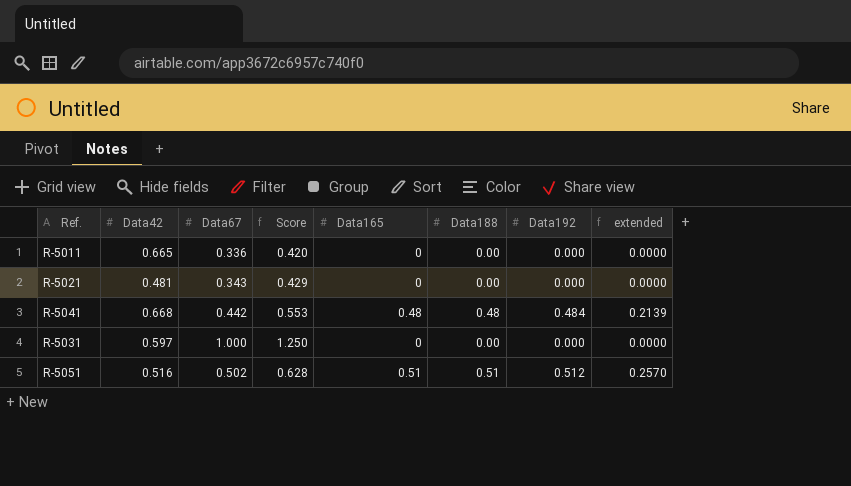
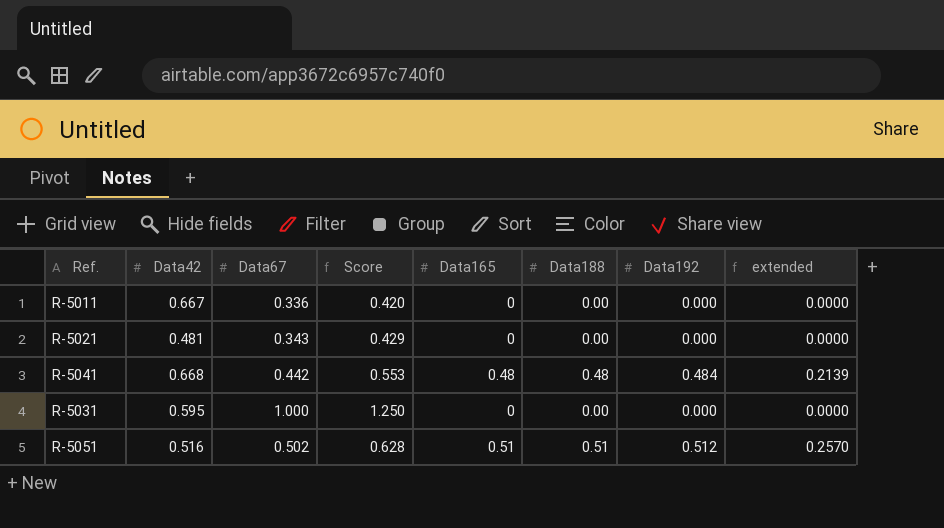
R-5011 | Data42: 0.665 -> 0.667
R-5031 | Data42: 0.597 -> 0.595

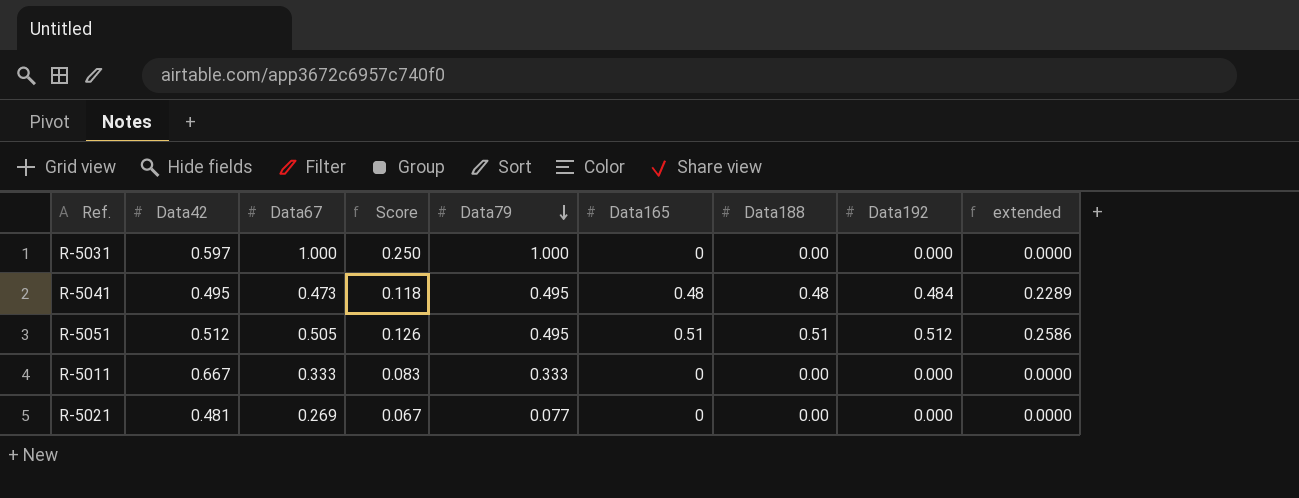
row order: none -> Data79 descending
column Score | formula: [Data67] * 1.25 -> [Data67] * 0.25
column Data79 | position: none -> 5
R-5031 | Data42: 0.595 -> 0.597
R-5041 | Data42: 0.668 -> 0.495
R-5041 | Data67: 0.442 -> 0.473
R-5041 | extended: 0.2139 -> 0.2289
R-5051 | Data42: 0.516 -> 0.512
R-5051 | Data67: 0.502 -> 0.505
R-5051 | extended: 0.2570 -> 0.2586
R-5011 | Data67: 0.336 -> 0.333
R-5021 | Data67: 0.343 -> 0.269

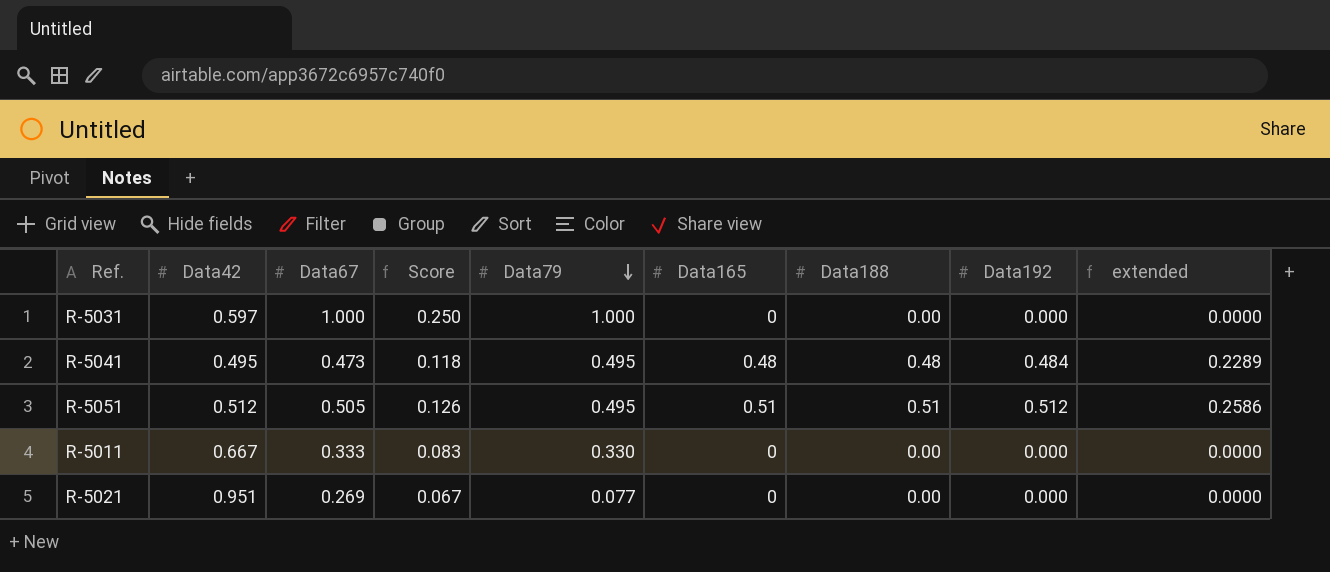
R-5011 | Data79: 0.333 -> 0.330
R-5021 | Data42: 0.481 -> 0.951

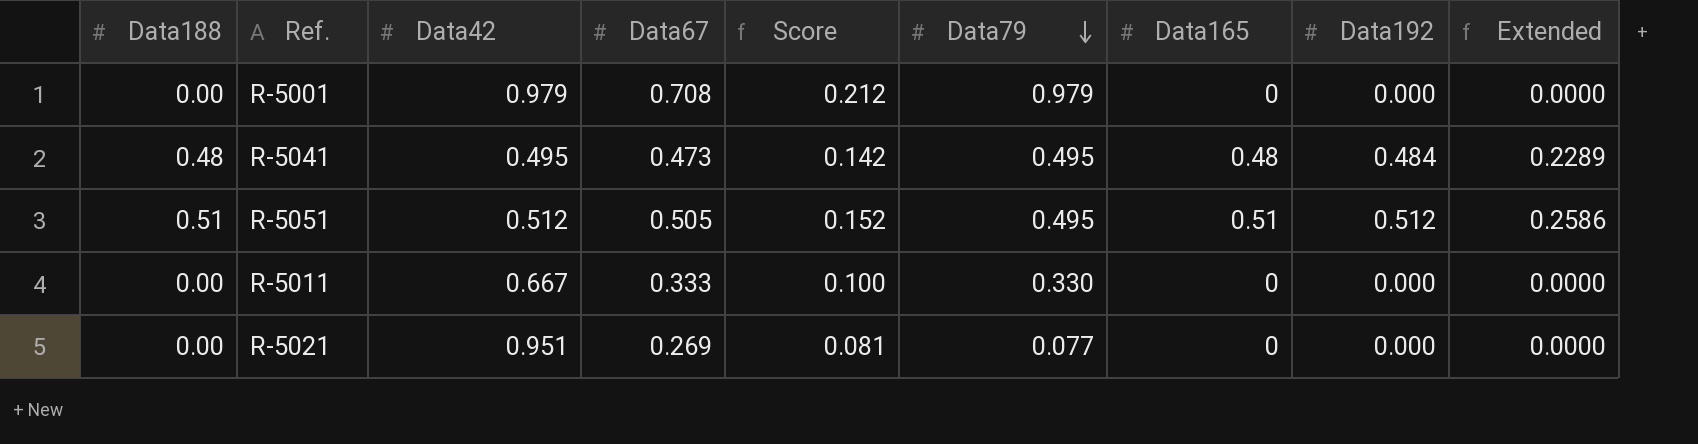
column Data188 | position: 7 -> 1
column Score | formula: [Data67] * 0.25 -> [Data67] * 0.3
column name: extended -> Extended
row R-5031: 0.597 | 1.000 | 0.250 | 1.000 | 0 | 0.00 | 0.000 | 0.0000 -> none
row R-5001: none -> 0.00 | 0.979 | 0.708 | 0.212 | 0.979 | 0 | 0.000 | 0.0000

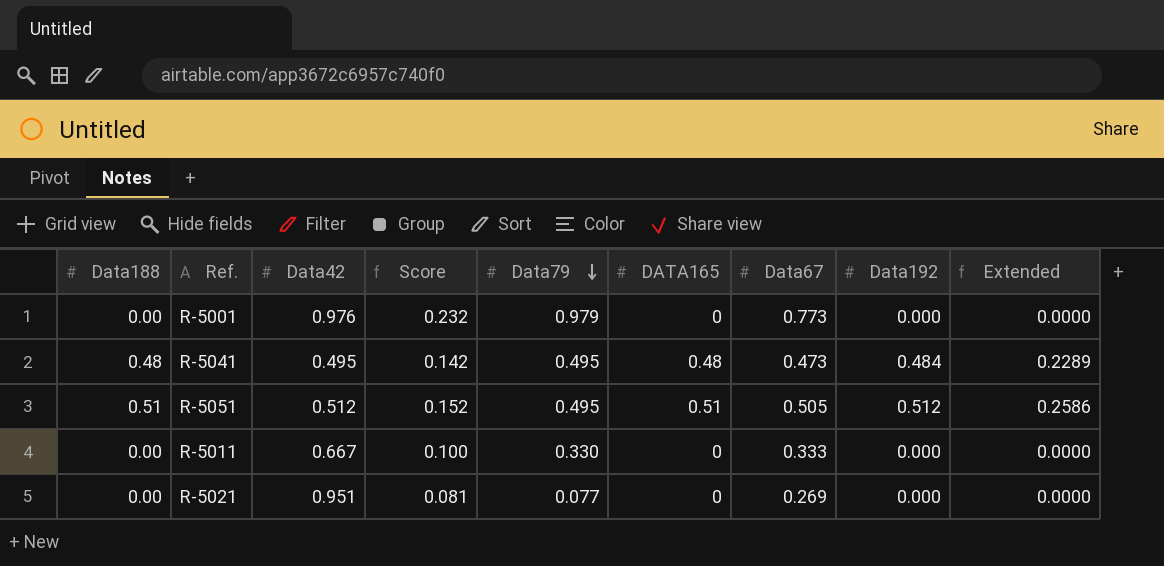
column name: Data165 -> DATA165
column Data67 | position: 4 -> 7
R-5001 | Data42: 0.979 -> 0.976
R-5001 | Score: 0.212 -> 0.232
R-5001 | Data67: 0.708 -> 0.773

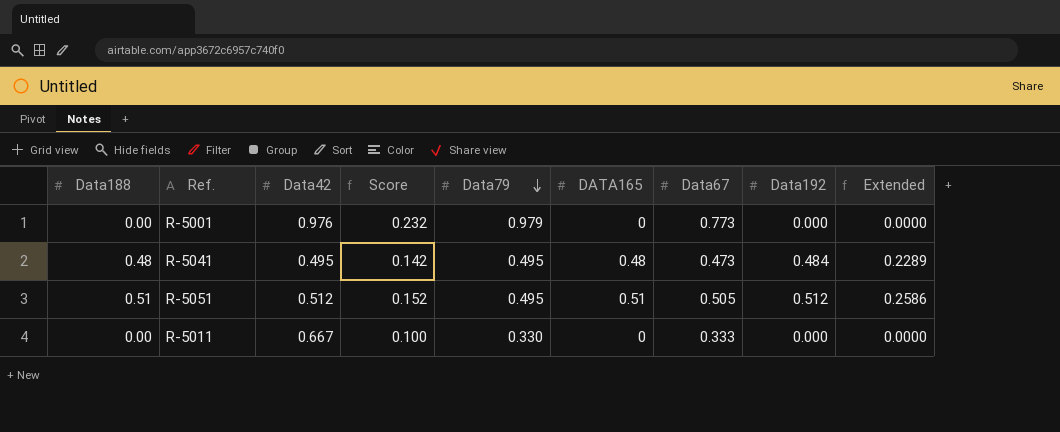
row R-5021: 0.00 | 0.951 | 0.081 | 0.077 | 0 | 0.269 | 0.000 | 0.0000 -> none

